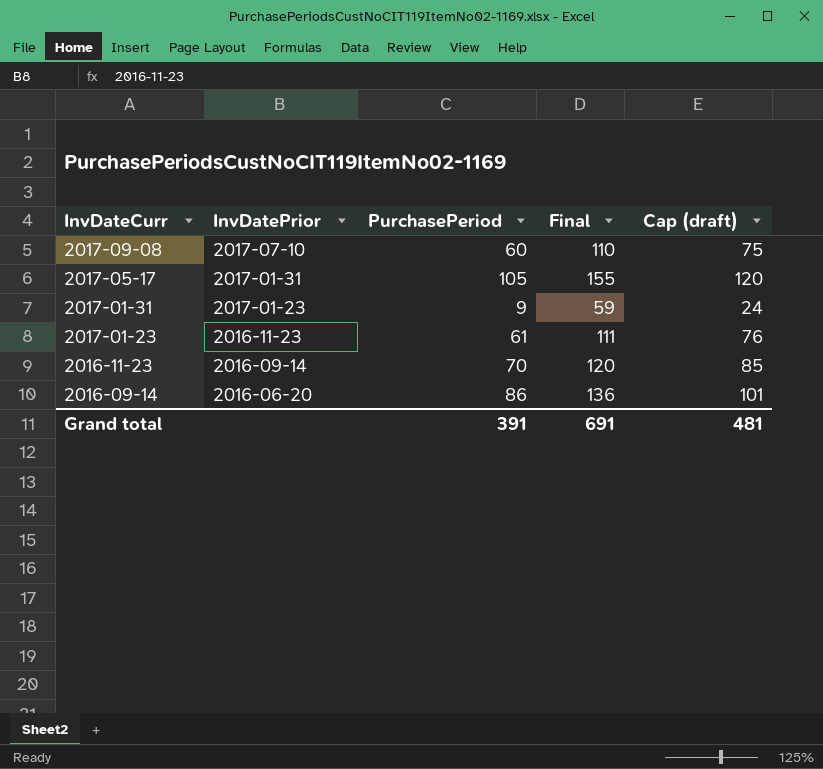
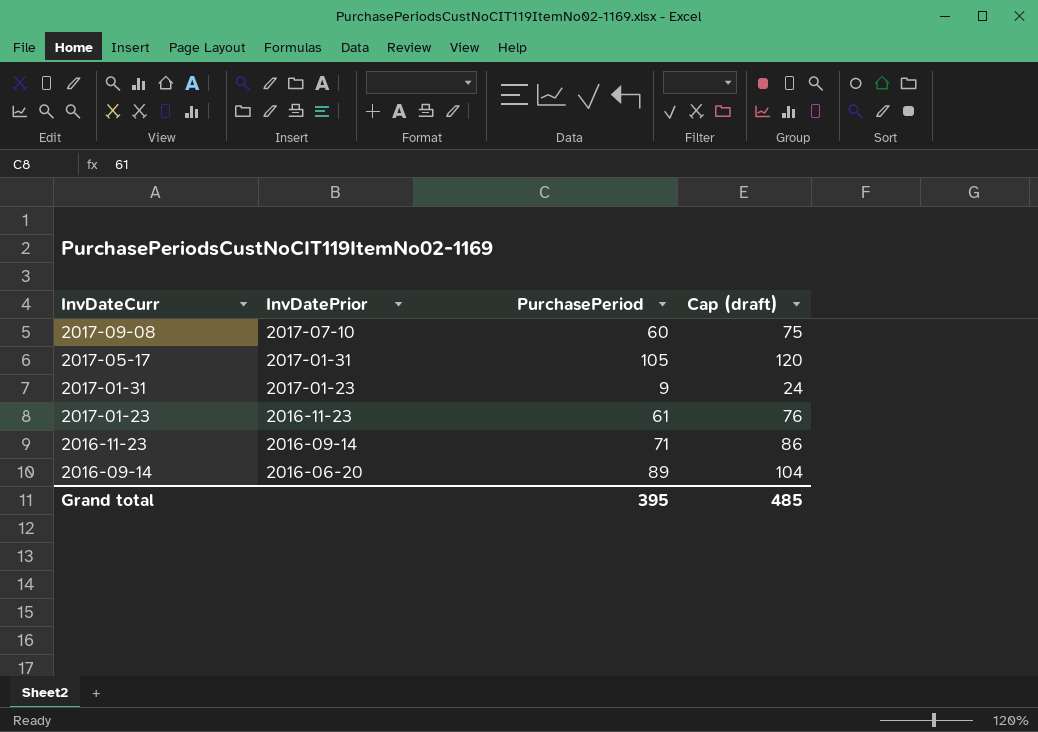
column Final | formula: [PurchasePeriod] + 50 -> none
2016-11-23 | PurchasePeriod: 70 -> 71
2016-11-23 | Cap (draft): 85 -> 86
2016-09-14 | PurchasePeriod: 86 -> 89
2016-09-14 | Cap (draft): 101 -> 104
Grand total | PurchasePeriod: 391 -> 395
Grand total | Cap (draft): 481 -> 485

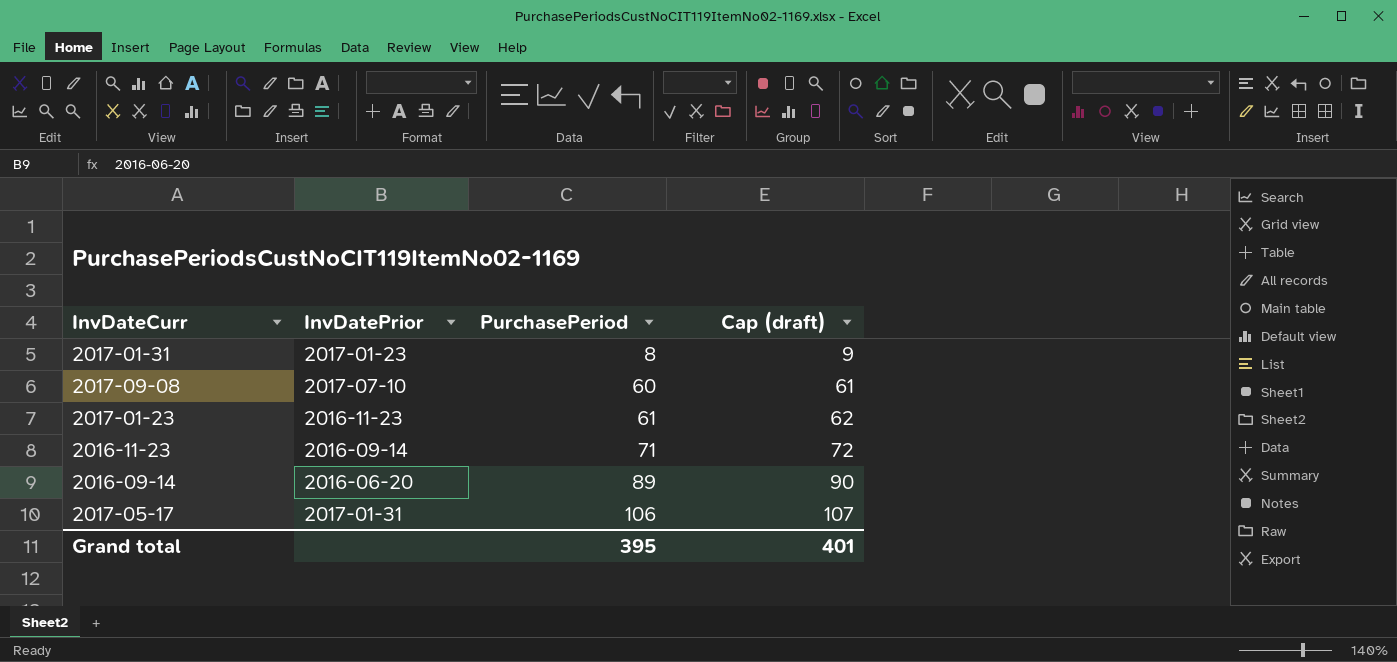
row order: InvDateCurr descending -> PurchasePeriod ascending
column Cap (draft) | formula: [PurchasePeriod] + 15 -> [PurchasePeriod] + 1
2017-01-31 | PurchasePeriod: 9 -> 8
2017-05-17 | PurchasePeriod: 105 -> 106
Grand total | Cap (draft): 485 -> 401

